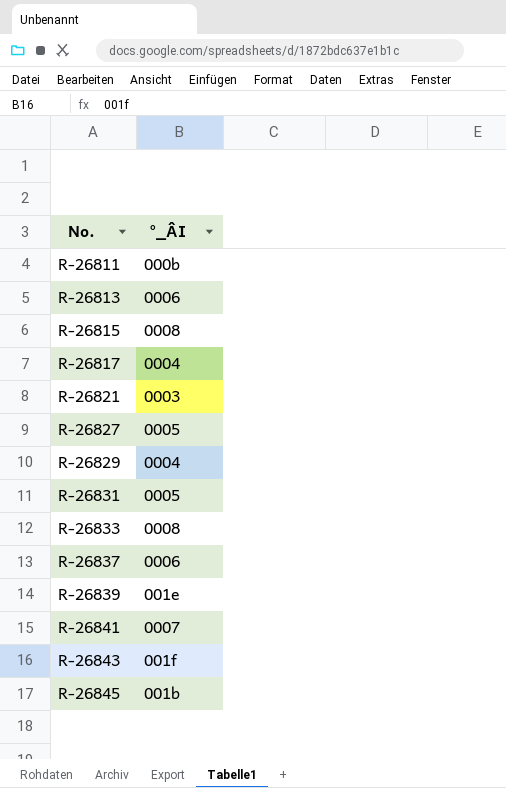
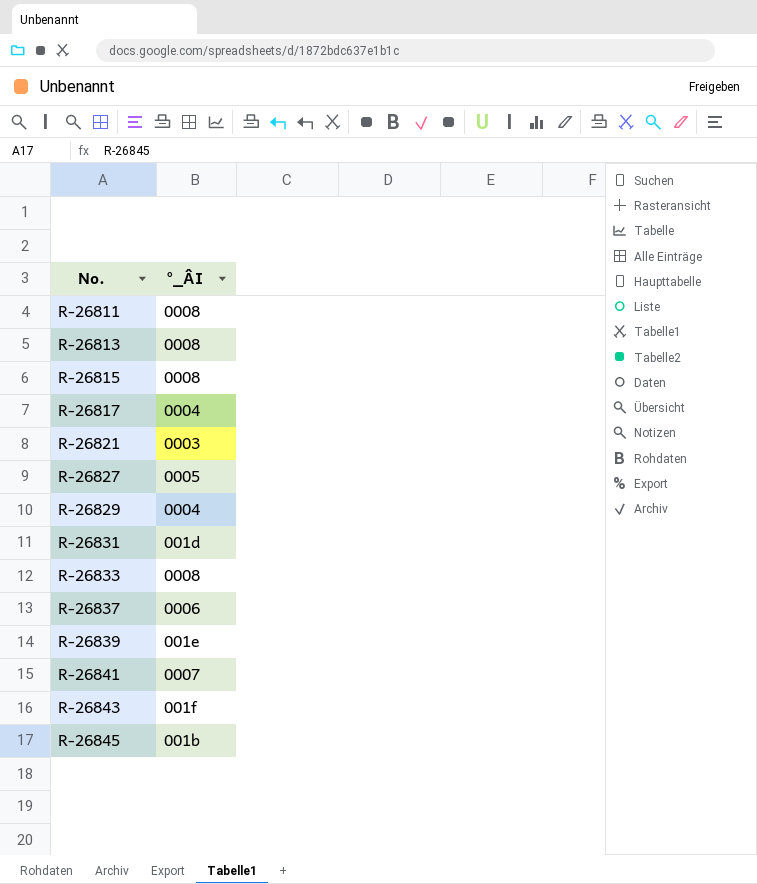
R-26811 | °_ÂI: 000b -> 0008
R-26813 | °_ÂI: 0006 -> 0008
R-26831 | °_ÂI: 0005 -> 001d

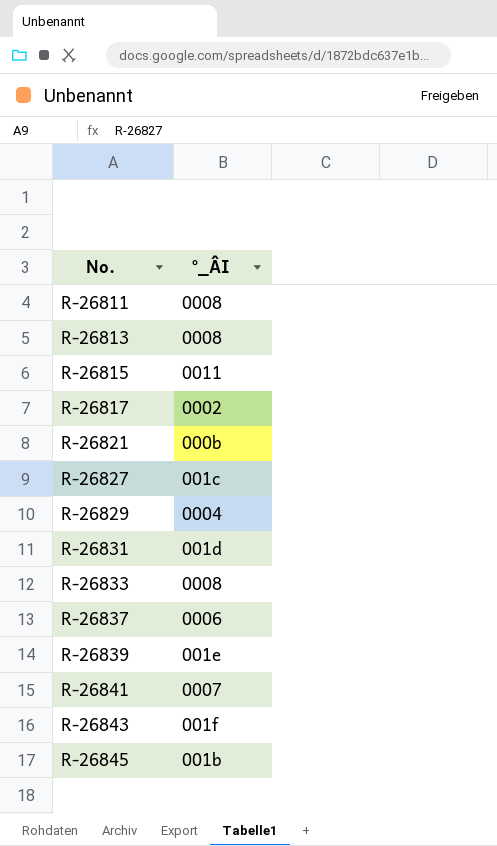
R-26815 | °_ÂI: 0008 -> 0011
R-26817 | °_ÂI: 0004 -> 0002
R-26821 | °_ÂI: 0003 -> 000b
R-26827 | °_ÂI: 0005 -> 001c

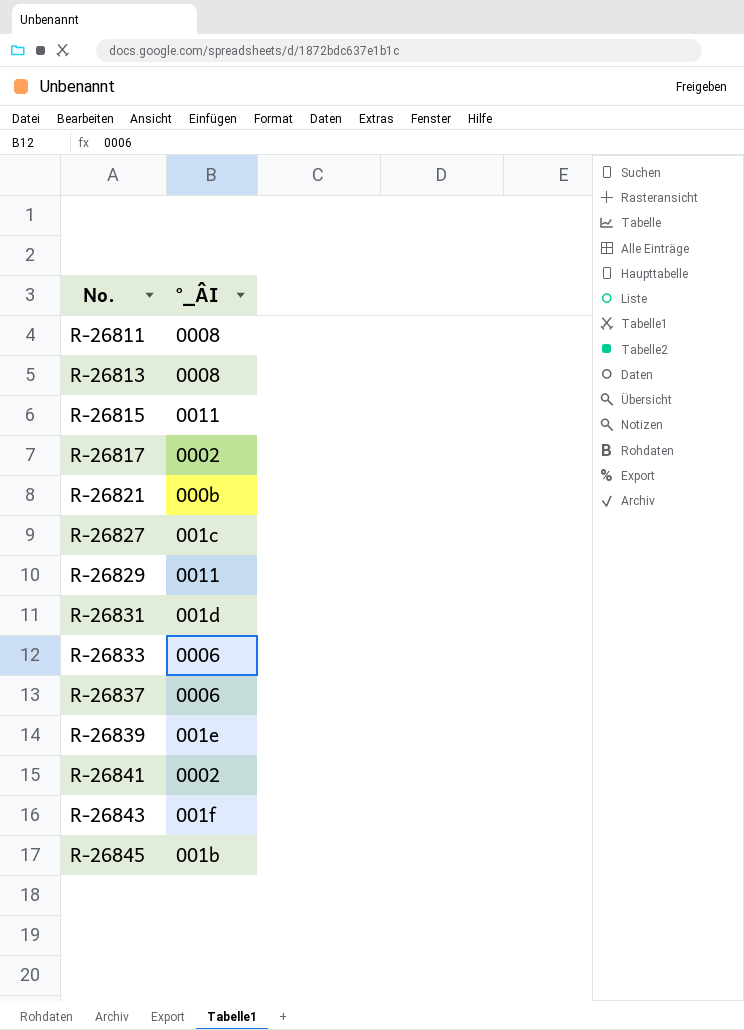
R-26829 | °_ÂI: 0004 -> 0011
R-26833 | °_ÂI: 0008 -> 0006
R-26841 | °_ÂI: 0007 -> 0002

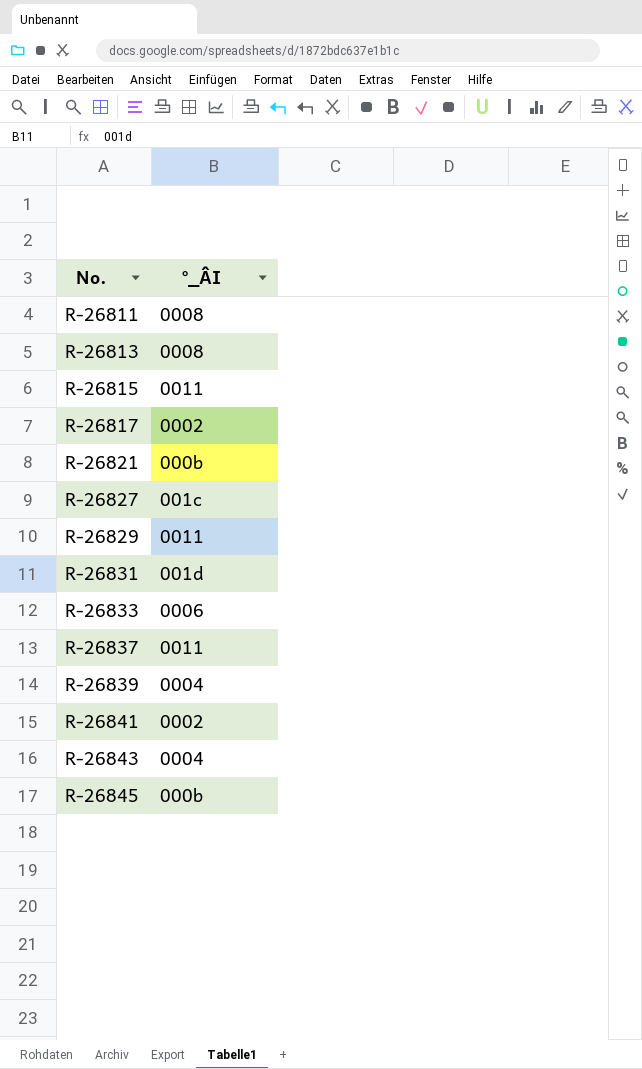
R-26837 | °_ÂI: 0006 -> 0011
R-26839 | °_ÂI: 001e -> 0004
R-26843 | °_ÂI: 001f -> 0004
R-26845 | °_ÂI: 001b -> 000b

